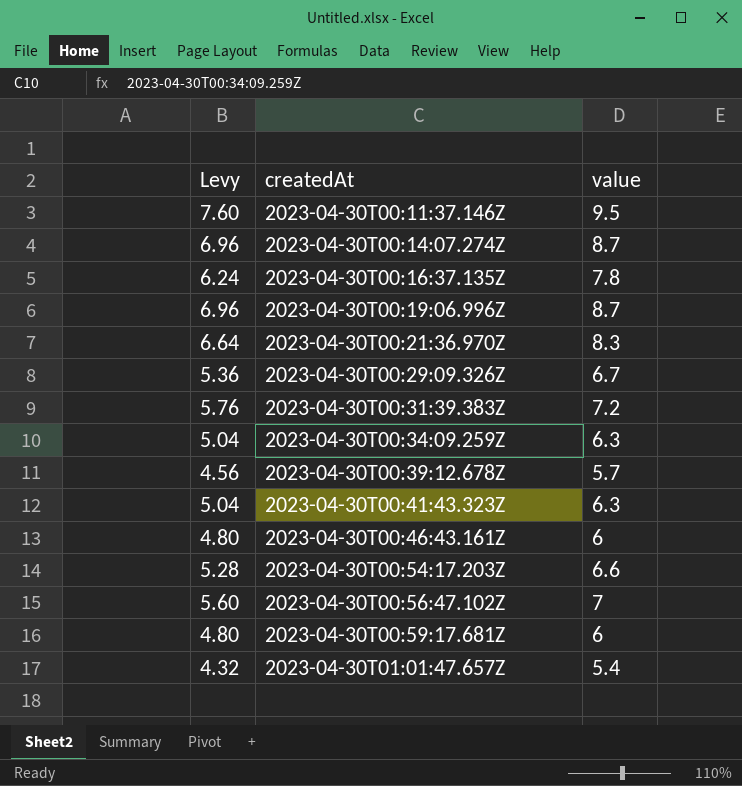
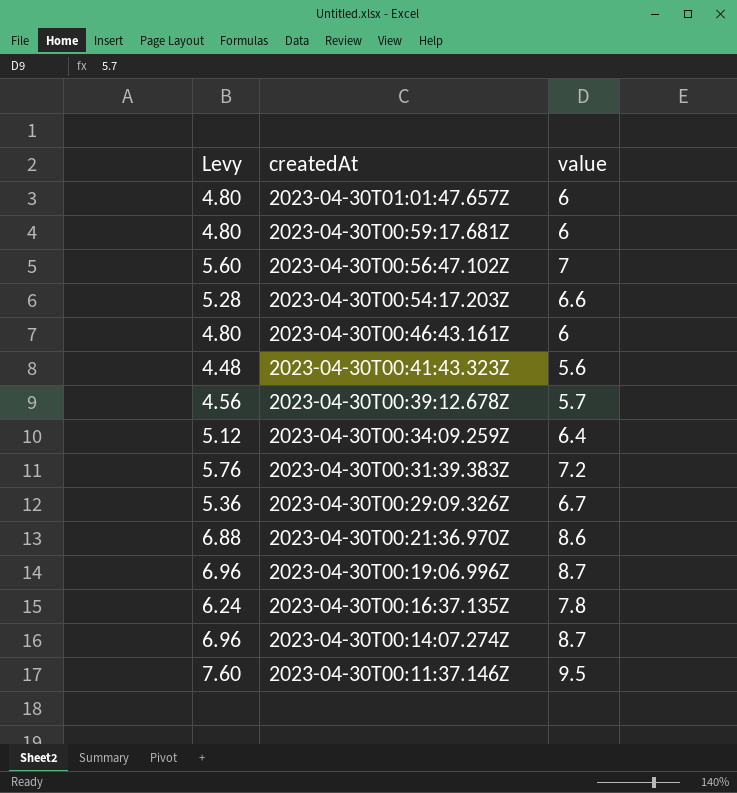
row order: createdAt ascending -> createdAt descending
2023-04-30T01:01:47.657Z | Levy: 4.32 -> 4.80
2023-04-30T01:01:47.657Z | value: 5.4 -> 6
2023-04-30T00:41:43.323Z | Levy: 5.04 -> 4.48
2023-04-30T00:41:43.323Z | value: 6.3 -> 5.6
2023-04-30T00:34:09.259Z | Levy: 5.04 -> 5.12
2023-04-30T00:34:09.259Z | value: 6.3 -> 6.4
2023-04-30T00:21:36.970Z | Levy: 6.64 -> 6.88
2023-04-30T00:21:36.970Z | value: 8.3 -> 8.6

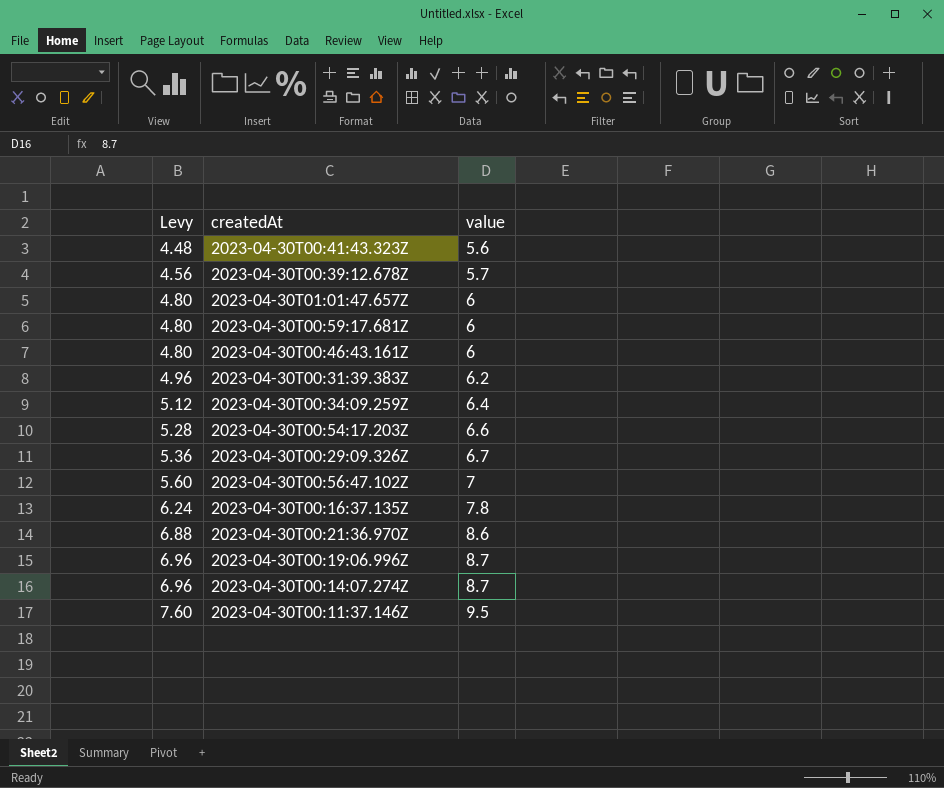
row order: createdAt descending -> Levy ascending
2023-04-30T00:31:39.383Z | Levy: 5.76 -> 4.96
2023-04-30T00:31:39.383Z | value: 7.2 -> 6.2

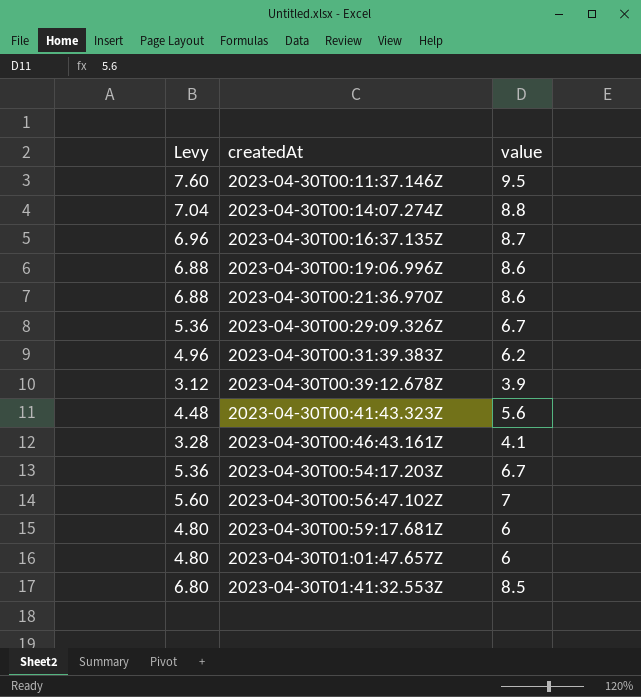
row order: Levy ascending -> createdAt ascending
row 2023-04-30T00:34:09.259Z: 5.12 | 6.4 -> none
2023-04-30T00:14:07.274Z | Levy: 6.96 -> 7.04
2023-04-30T00:14:07.274Z | value: 8.7 -> 8.8
2023-04-30T00:16:37.135Z | Levy: 6.24 -> 6.96
2023-04-30T00:16:37.135Z | value: 7.8 -> 8.7
2023-04-30T00:19:06.996Z | Levy: 6.96 -> 6.88
2023-04-30T00:19:06.996Z | value: 8.7 -> 8.6
2023-04-30T00:39:12.678Z | Levy: 4.56 -> 3.12
2023-04-30T00:39:12.678Z | value: 5.7 -> 3.9
2023-04-30T00:46:43.161Z | Levy: 4.80 -> 3.28
2023-04-30T00:46:43.161Z | value: 6 -> 4.1
2023-04-30T00:54:17.203Z | Levy: 5.28 -> 5.36
2023-04-30T00:54:17.203Z | value: 6.6 -> 6.7
row 2023-04-30T01:41:32.553Z: none -> 6.80 | 8.5

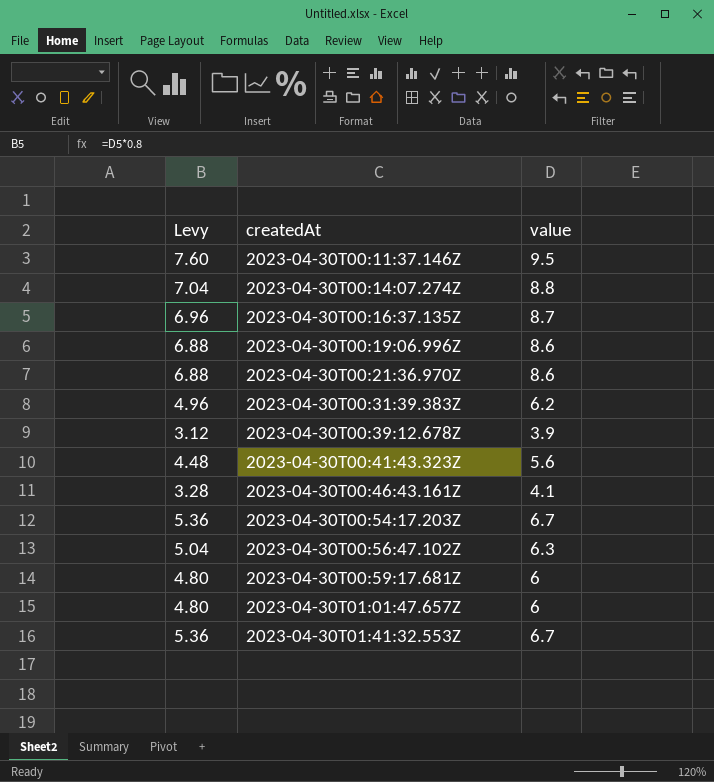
row 2023-04-30T00:29:09.326Z: 5.36 | 6.7 -> none
2023-04-30T00:56:47.102Z | Levy: 5.60 -> 5.04
2023-04-30T00:56:47.102Z | value: 7 -> 6.3
2023-04-30T01:41:32.553Z | Levy: 6.80 -> 5.36
2023-04-30T01:41:32.553Z | value: 8.5 -> 6.7

